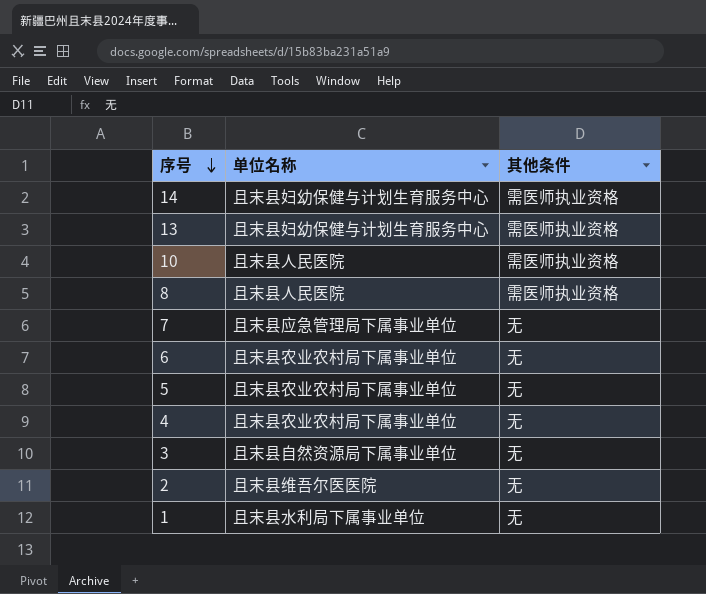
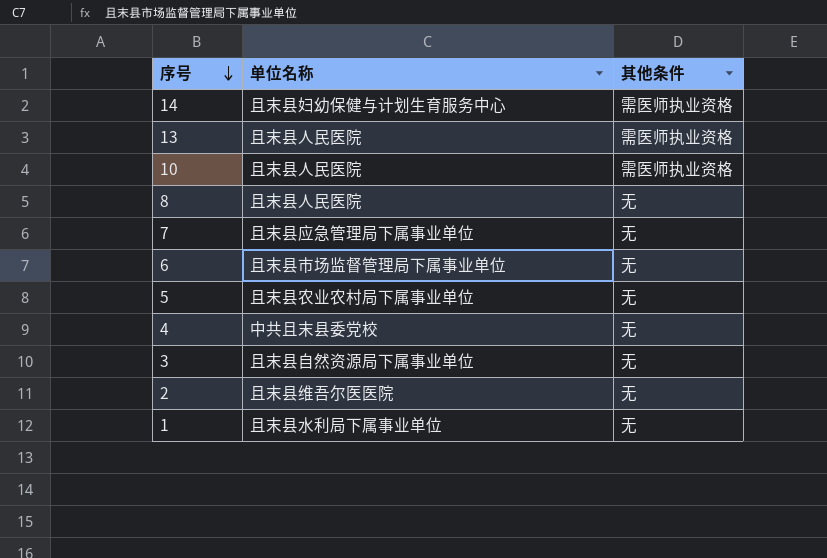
13 | 单位名称: 且末县妇幼保健与计划生育服务中心 -> 且末县人民医院
8 | 其他条件: 需医师执业资格 -> 无
6 | 单位名称: 且末县农业农村局下属事业单位 -> 且末县市场监督管理局下属事业单位
4 | 单位名称: 且末县农业农村局下属事业单位 -> 中共且末县委党校

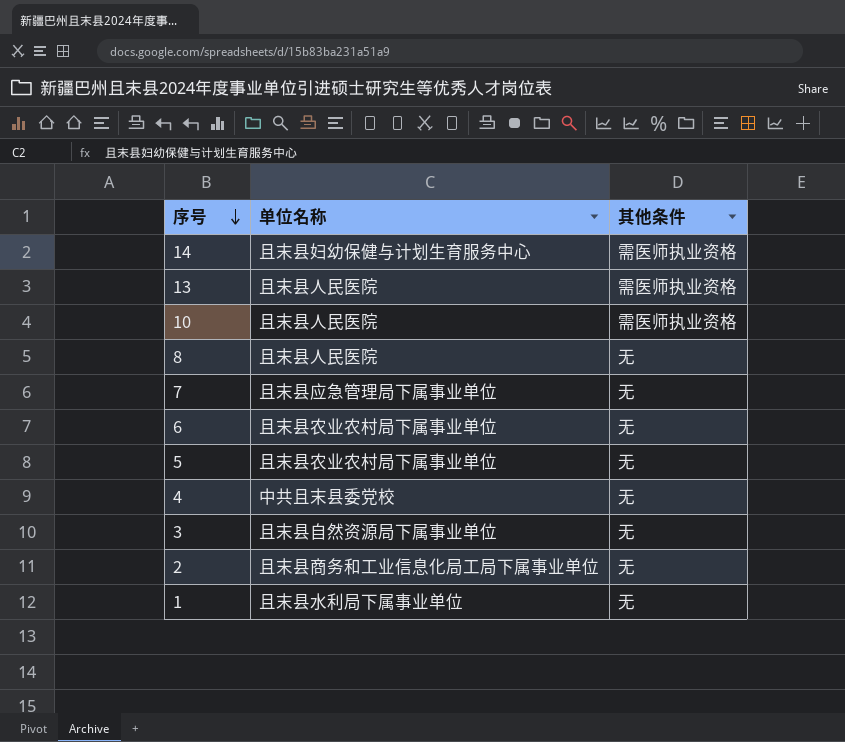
6 | 单位名称: 且末县市场监督管理局下属事业单位 -> 且末县农业农村局下属事业单位
2 | 单位名称: 且末县维吾尔医医院 -> 且末县商务和工业信息化局工局下属事业单位

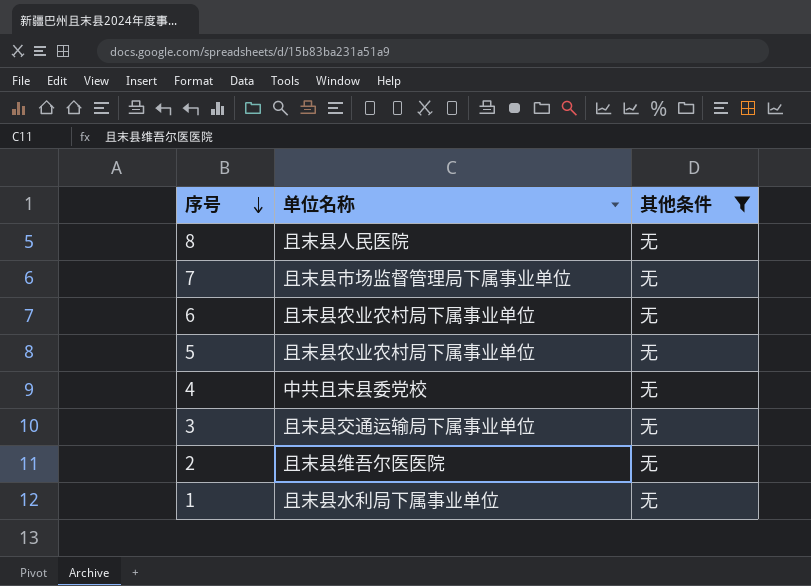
filter: none -> 其他条件 = 无
7 | 单位名称: 且末县应急管理局下属事业单位 -> 且末县市场监督管理局下属事业单位
3 | 单位名称: 且末县自然资源局下属事业单位 -> 且末县交通运输局下属事业单位
2 | 单位名称: 且末县商务和工业信息化局工局下属事业单位 -> 且末县维吾尔医医院

